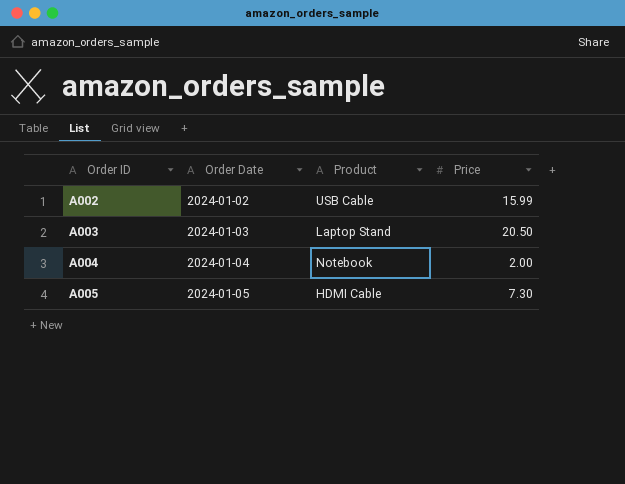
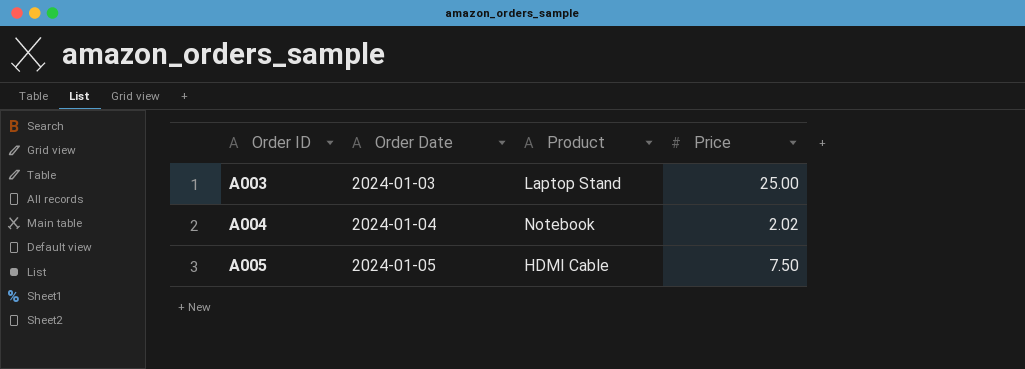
row A002: 2024-01-02 | USB Cable | 15.99 -> none
A003 | Price: 20.50 -> 25.00
A004 | Price: 2.00 -> 2.02
A005 | Price: 7.30 -> 7.50

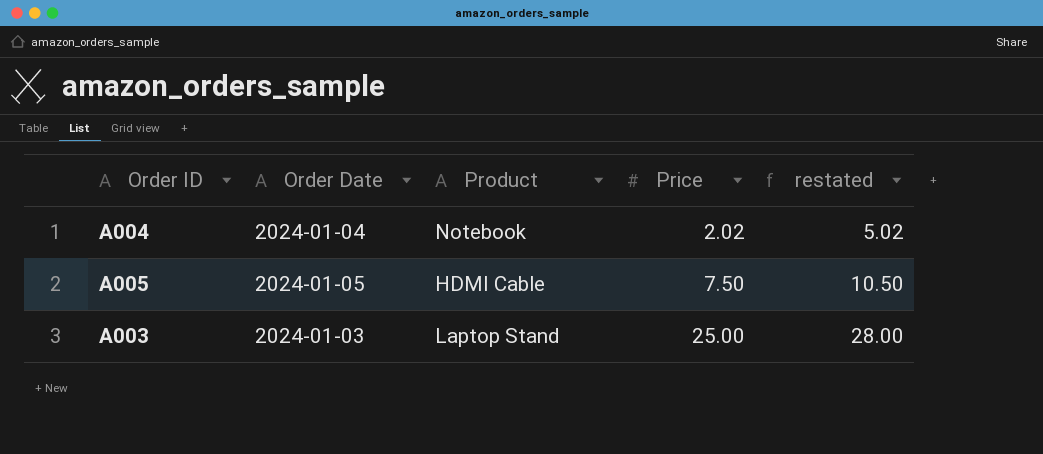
row order: Order ID ascending -> Price ascending
column restated | formula: none -> [Price] + 3

